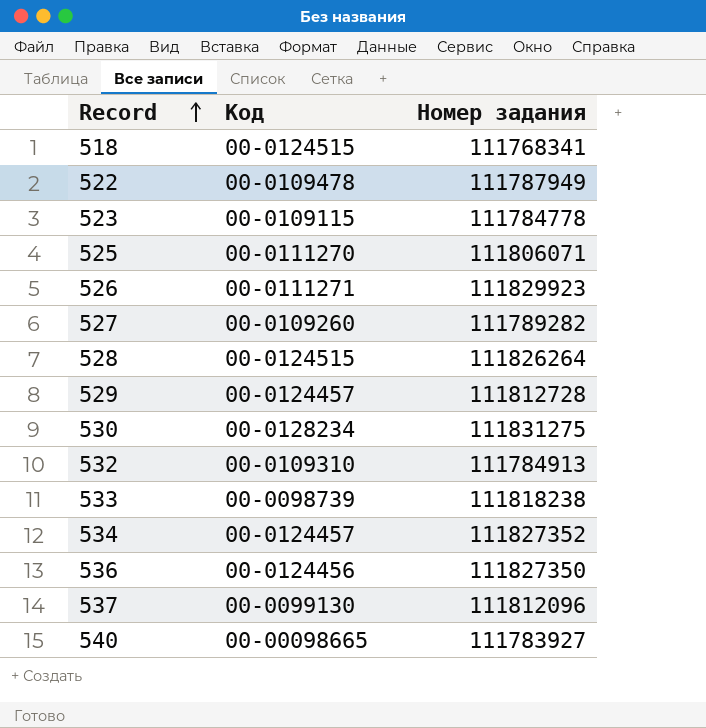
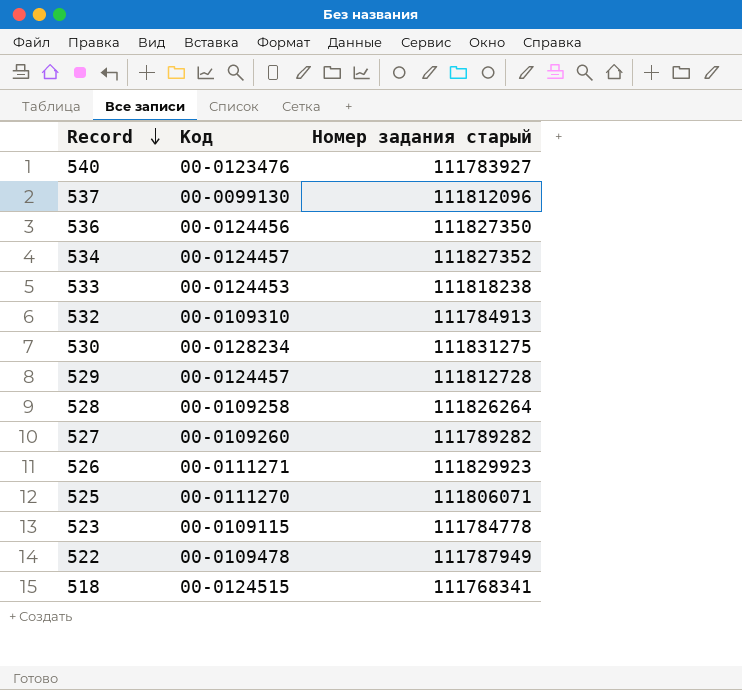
row order: Record ascending -> Record descending
column name: Номер задания -> Номер задания старый
540 | Код: 00-00098665 -> 00-0123476
533 | Код: 00-0098739 -> 00-0124453
528 | Код: 00-0124515 -> 00-0109258

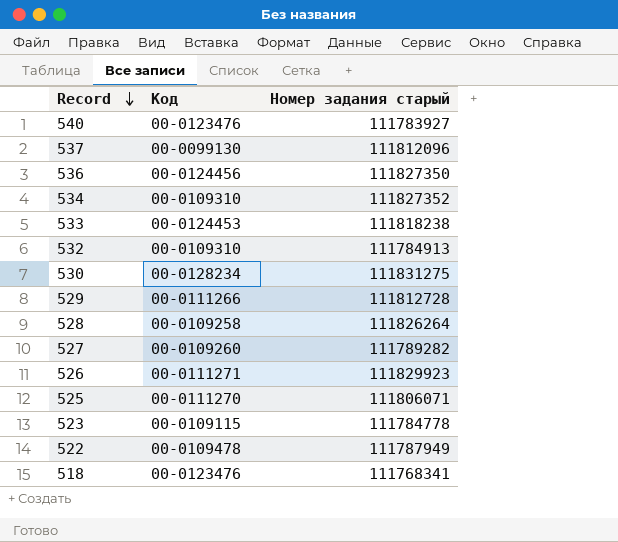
534 | Код: 00-0124457 -> 00-0109310
529 | Код: 00-0124457 -> 00-0111266
518 | Код: 00-0124515 -> 00-0123476

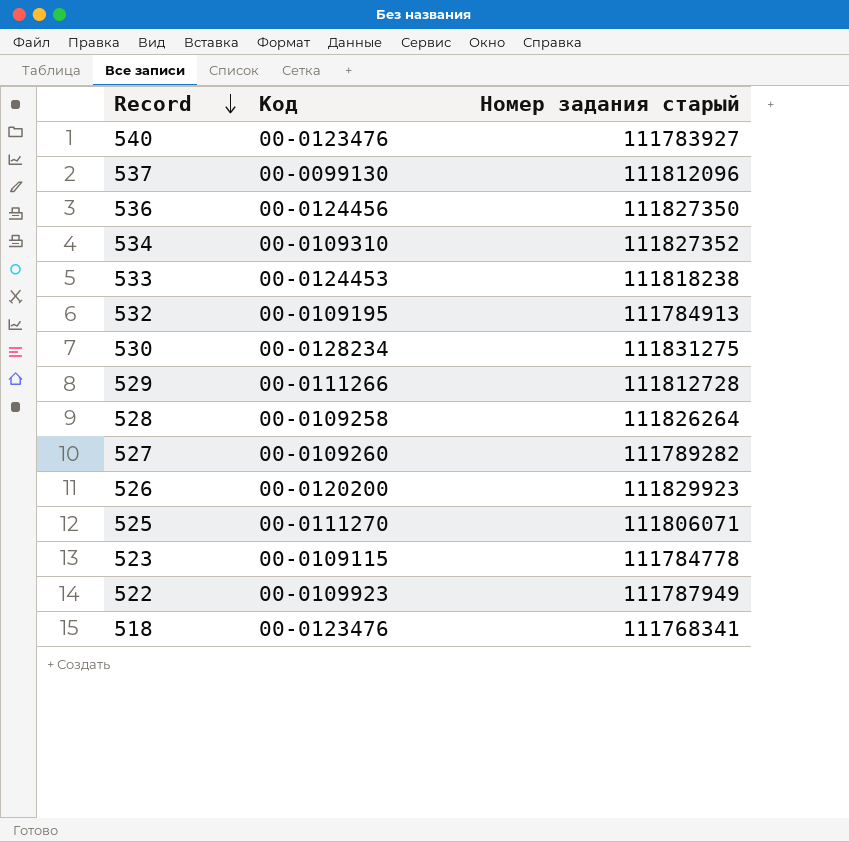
532 | Код: 00-0109310 -> 00-0109195
526 | Код: 00-0111271 -> 00-0120200
522 | Код: 00-0109478 -> 00-0109923

